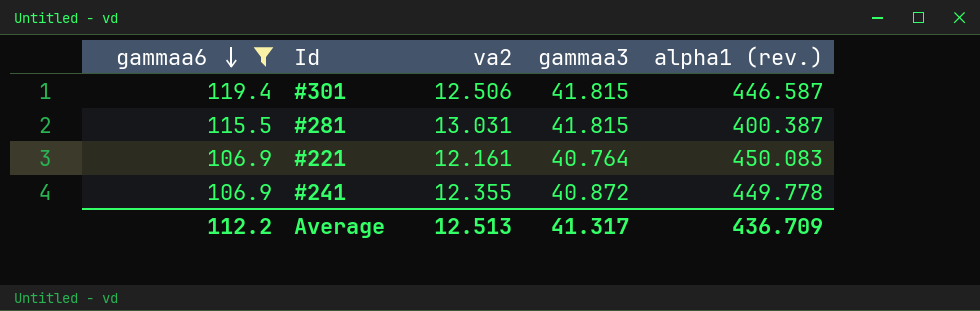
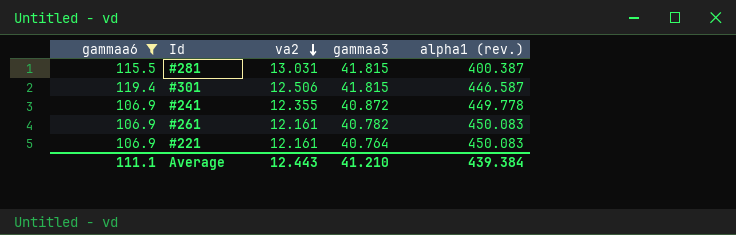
row order: gammaa6 descending -> va2 descending
row #261: none -> 106.9 | 12.161 | 40.782 | 450.083
Average | gammaa6: 112.2 -> 111.1
Average | va2: 12.513 -> 12.443
Average | gammaa3: 41.317 -> 41.210
Average | alpha1 (rev.): 436.709 -> 439.384

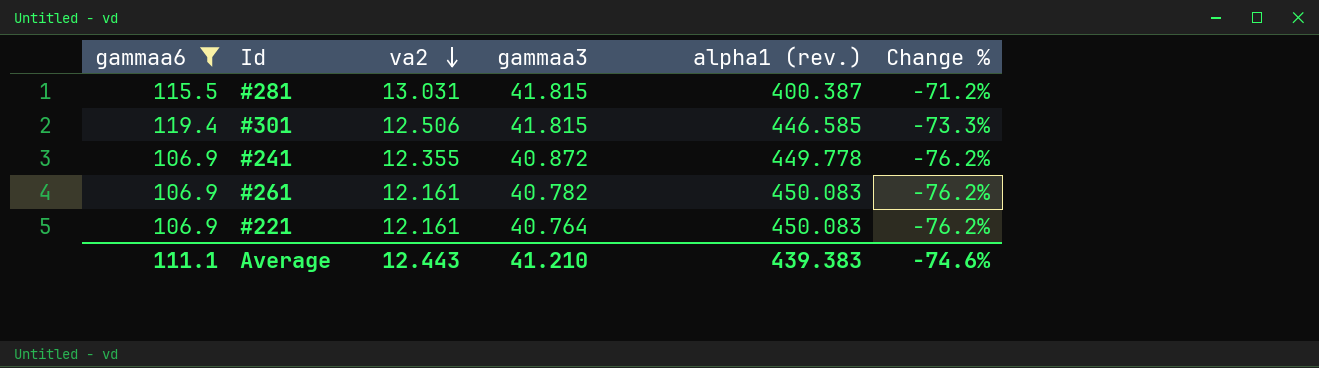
column Change % | formula: none -> ([gammaa6] - [alpha1 (rev.)]) / [alpha1 (rev.)]
#301 | alpha1 (rev.): 446.587 -> 446.585
Average | alpha1 (rev.): 439.384 -> 439.383

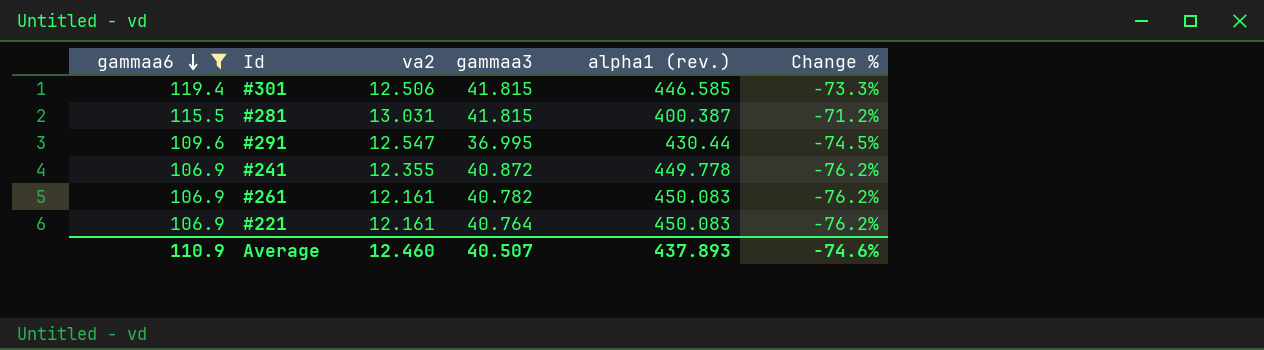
row order: va2 descending -> gammaa6 descending
row #291: none -> 109.6 | 12.547 | 36.995 | 430.44 | -74.5%
Average | gammaa6: 111.1 -> 110.9
Average | va2: 12.443 -> 12.460
Average | gammaa3: 41.210 -> 40.507
Average | alpha1 (rev.): 439.383 -> 437.893

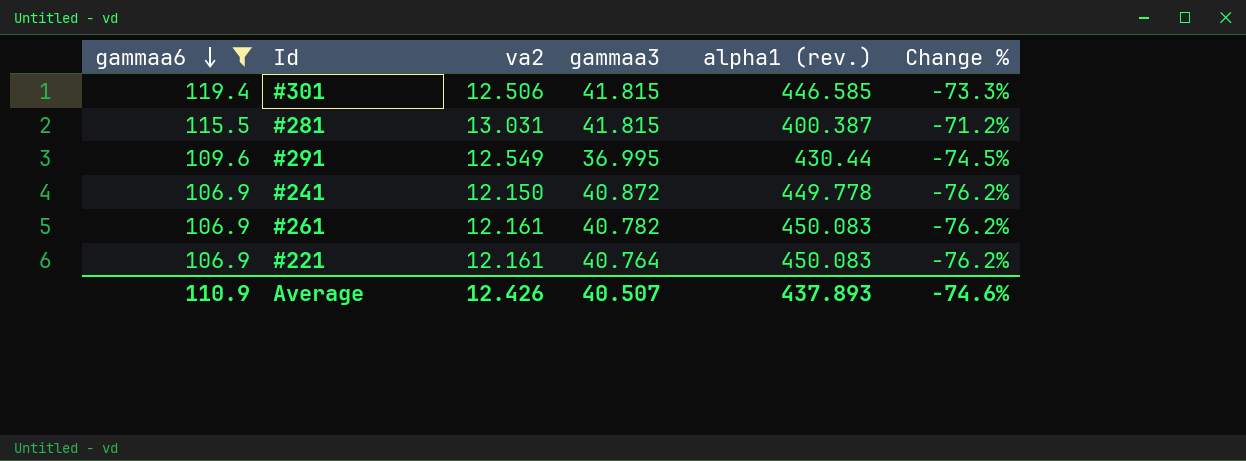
#291 | va2: 12.547 -> 12.549
#241 | va2: 12.355 -> 12.150
Average | va2: 12.460 -> 12.426

